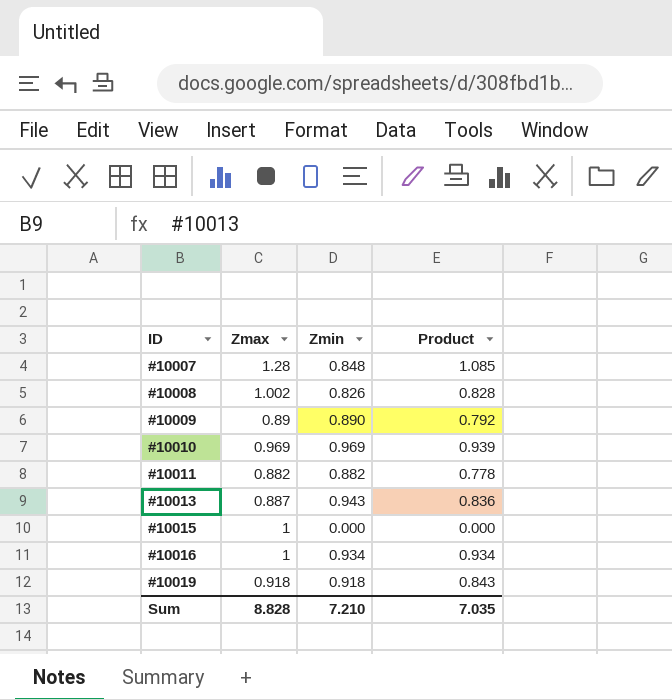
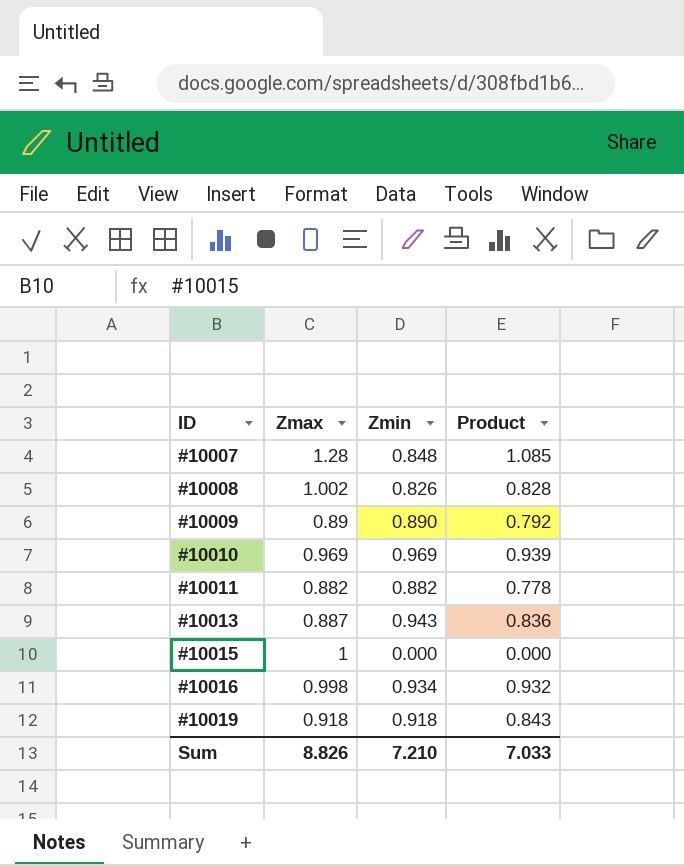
#10016 | Zmax: 1 -> 0.998
#10016 | Product: 0.934 -> 0.932
Sum | Zmax: 8.828 -> 8.826
Sum | Product: 7.035 -> 7.033

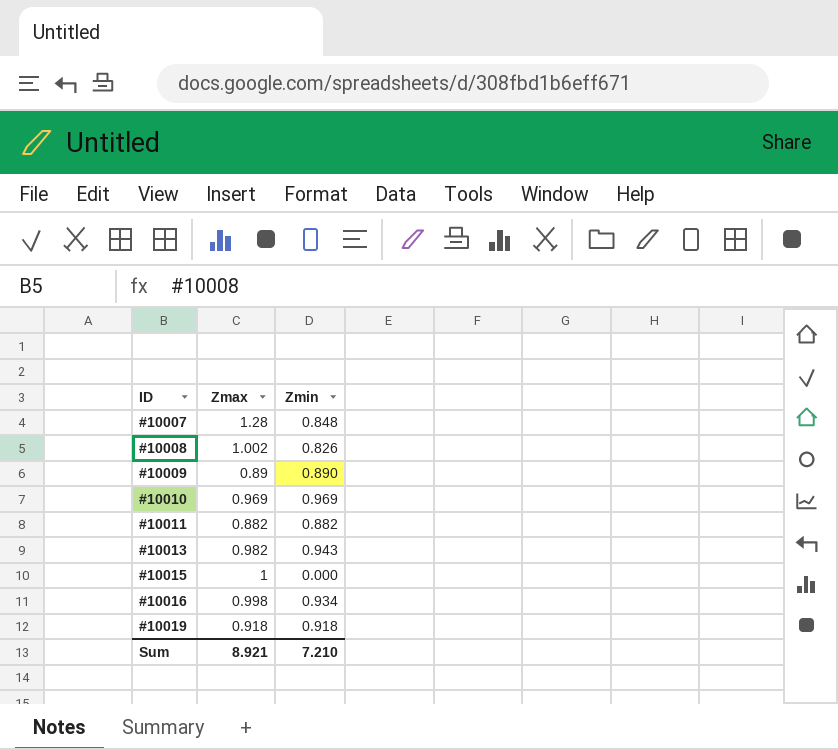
column Product | formula: [Zmax] * [Zmin] -> none
#10013 | Zmax: 0.887 -> 0.982
Sum | Zmax: 8.826 -> 8.921

